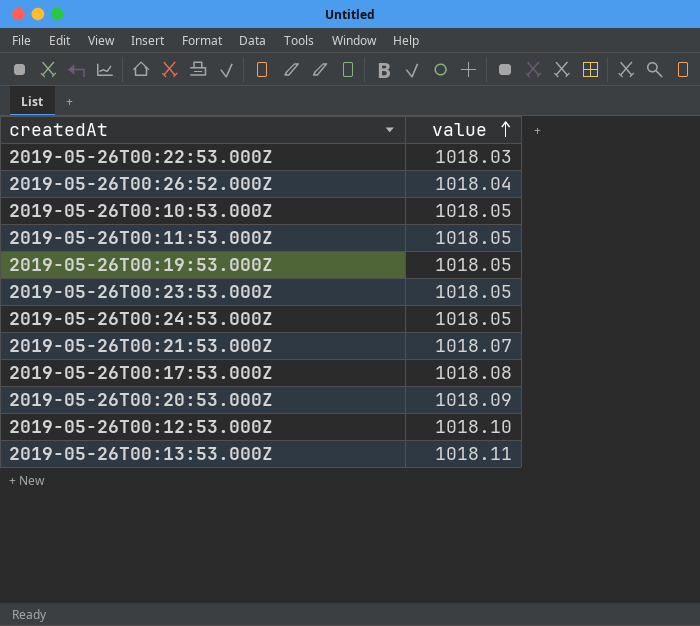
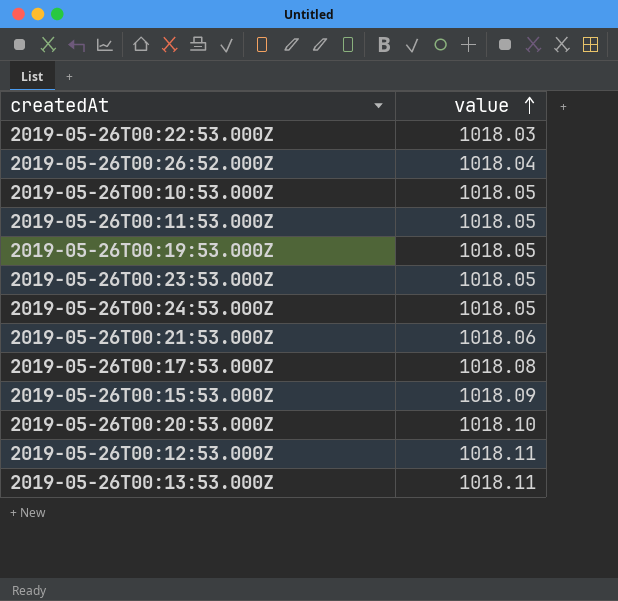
2019-05-26T00:21:53.000Z | value: 1018.07 -> 1018.06
row 2019-05-26T00:15:53.000Z: none -> 1018.09
2019-05-26T00:20:53.000Z | value: 1018.09 -> 1018.10
2019-05-26T00:12:53.000Z | value: 1018.10 -> 1018.11

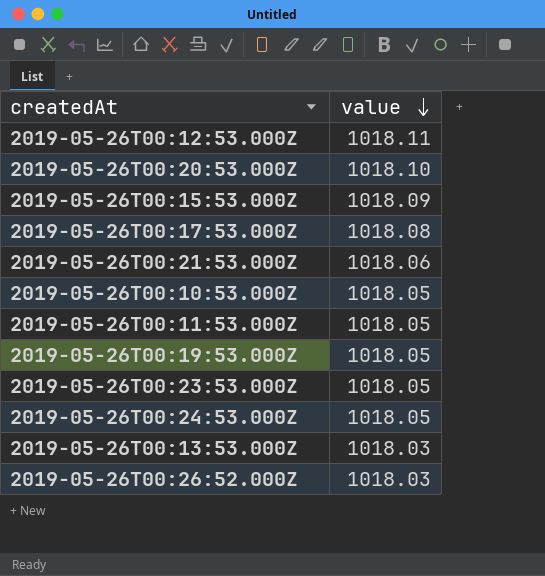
row order: value ascending -> value descending
row 2019-05-26T00:22:53.000Z: 1018.03 -> none
2019-05-26T00:13:53.000Z | value: 1018.11 -> 1018.03
2019-05-26T00:26:52.000Z | value: 1018.04 -> 1018.03

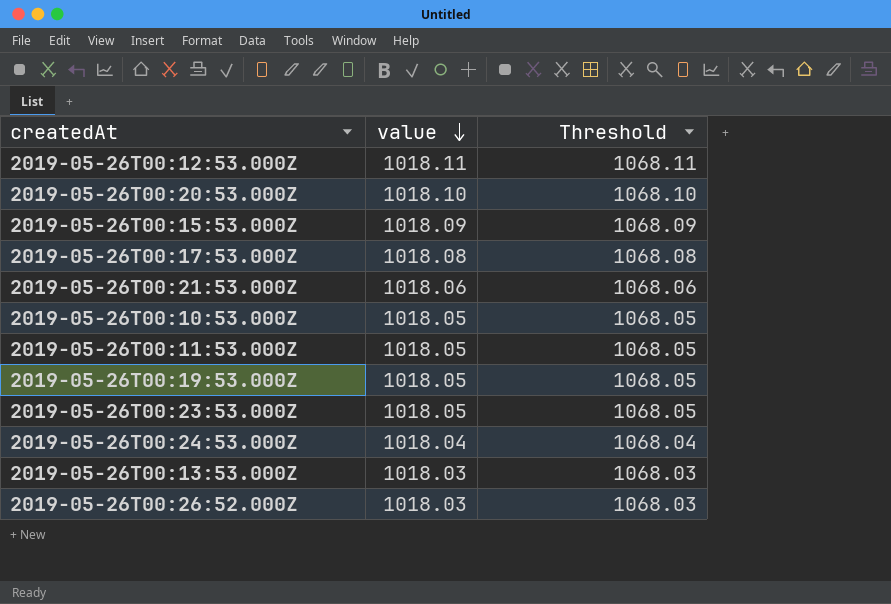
column Threshold | formula: none -> [value] + 50
2019-05-26T00:24:53.000Z | value: 1018.05 -> 1018.04

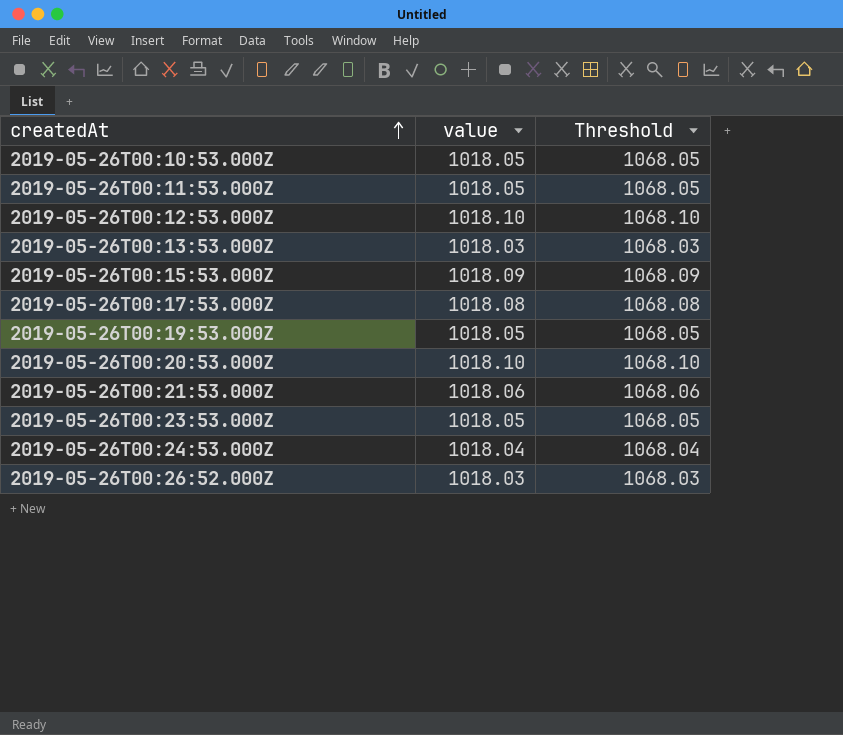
row order: value descending -> createdAt ascending
2019-05-26T00:12:53.000Z | value: 1018.11 -> 1018.10
2019-05-26T00:12:53.000Z | Threshold: 1068.11 -> 1068.10

